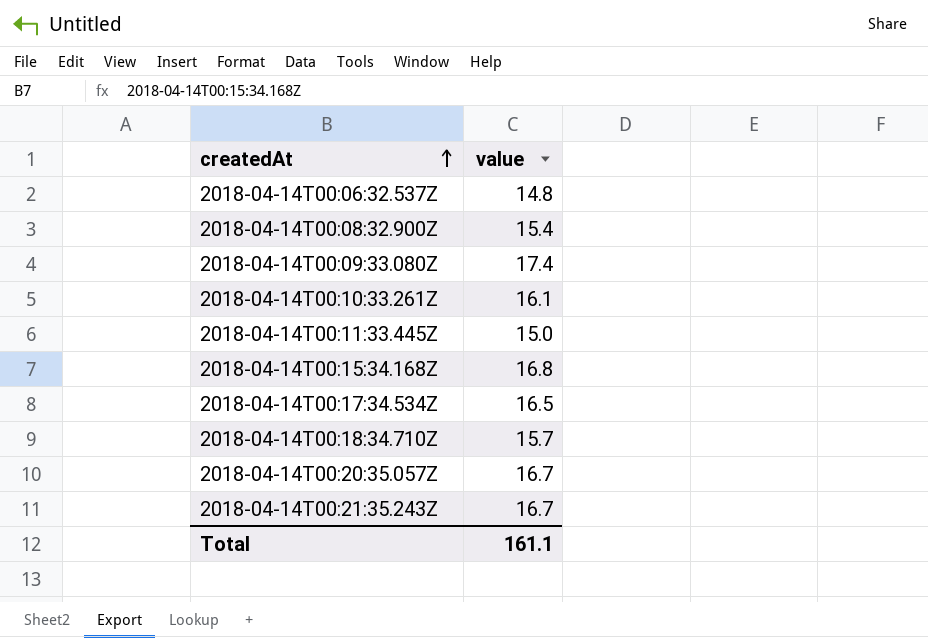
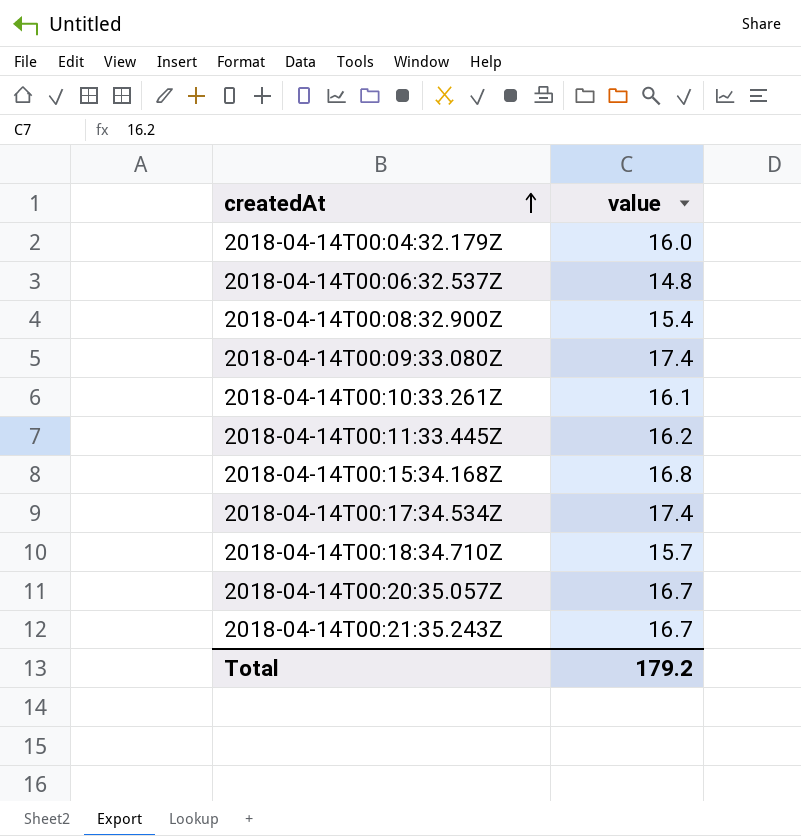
row 2018-04-14T00:04:32.179Z: none -> 16.0
2018-04-14T00:11:33.445Z | value: 15.0 -> 16.2
2018-04-14T00:17:34.534Z | value: 16.5 -> 17.4
Total | value: 161.1 -> 179.2

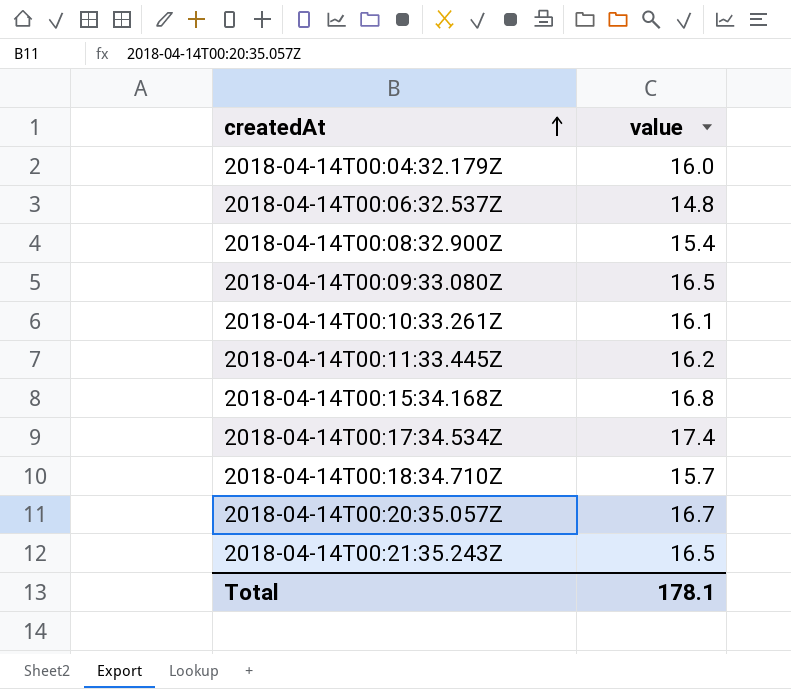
2018-04-14T00:09:33.080Z | value: 17.4 -> 16.5
2018-04-14T00:21:35.243Z | value: 16.7 -> 16.5
Total | value: 179.2 -> 178.1

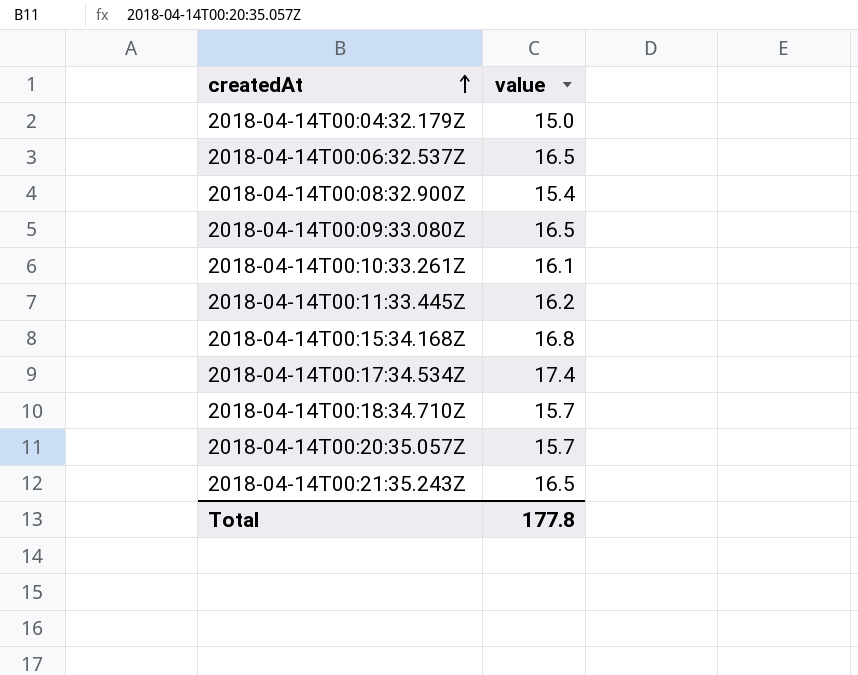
2018-04-14T00:04:32.179Z | value: 16.0 -> 15.0
2018-04-14T00:06:32.537Z | value: 14.8 -> 16.5
2018-04-14T00:20:35.057Z | value: 16.7 -> 15.7
Total | value: 178.1 -> 177.8

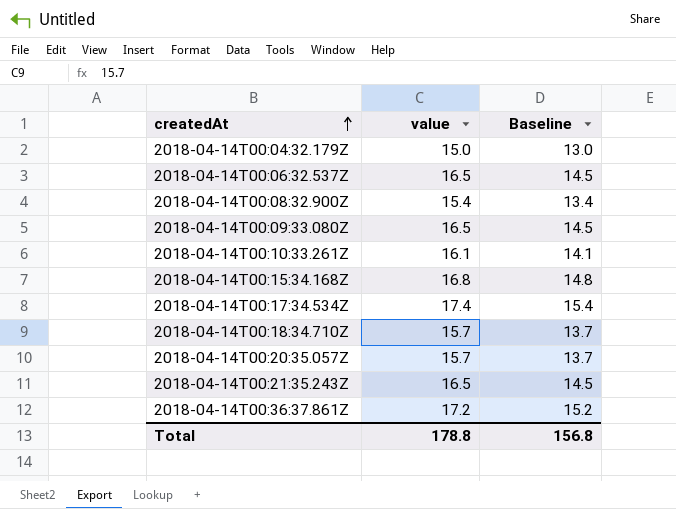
column Baseline | formula: none -> [value] - 2
row 2018-04-14T00:11:33.445Z: 16.2 -> none
row 2018-04-14T00:36:37.861Z: none -> 17.2 | 15.2
Total | value: 177.8 -> 178.8

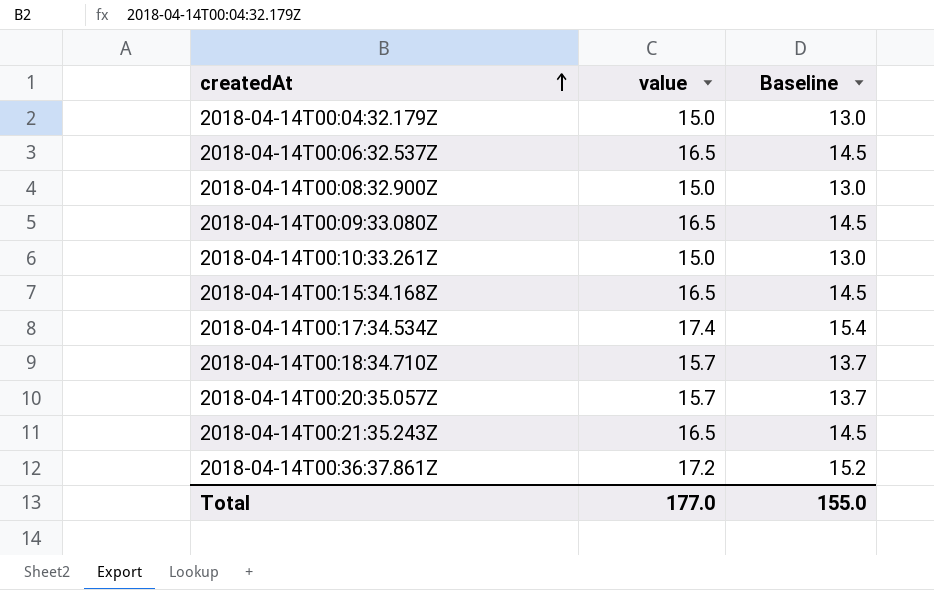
2018-04-14T00:08:32.900Z | value: 15.4 -> 15.0
2018-04-14T00:08:32.900Z | Baseline: 13.4 -> 13.0
2018-04-14T00:10:33.261Z | value: 16.1 -> 15.0
2018-04-14T00:10:33.261Z | Baseline: 14.1 -> 13.0
2018-04-14T00:15:34.168Z | value: 16.8 -> 16.5
2018-04-14T00:15:34.168Z | Baseline: 14.8 -> 14.5
Total | value: 178.8 -> 177.0
Total | Baseline: 156.8 -> 155.0

